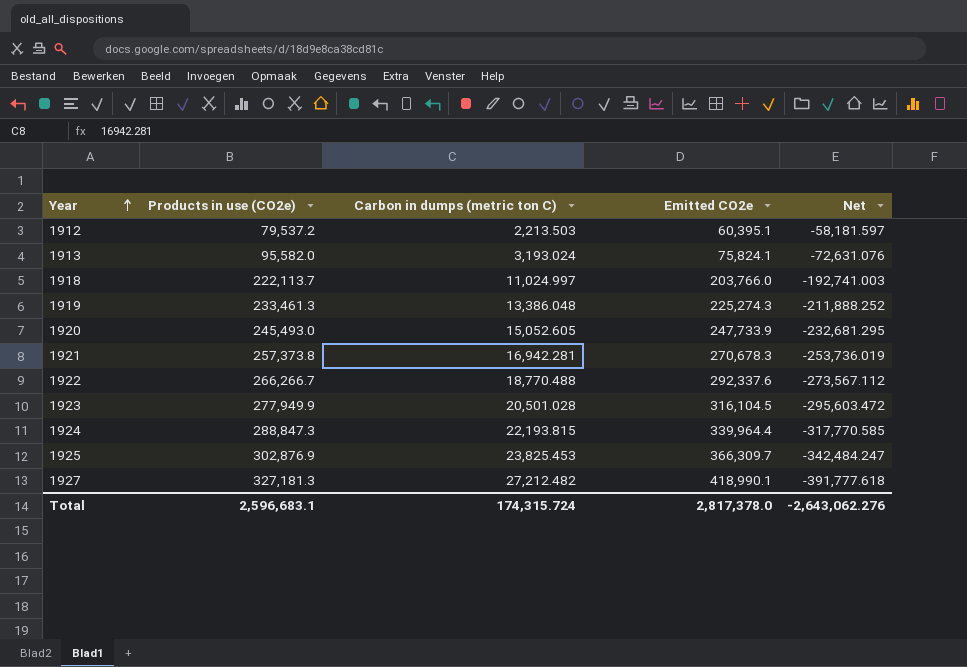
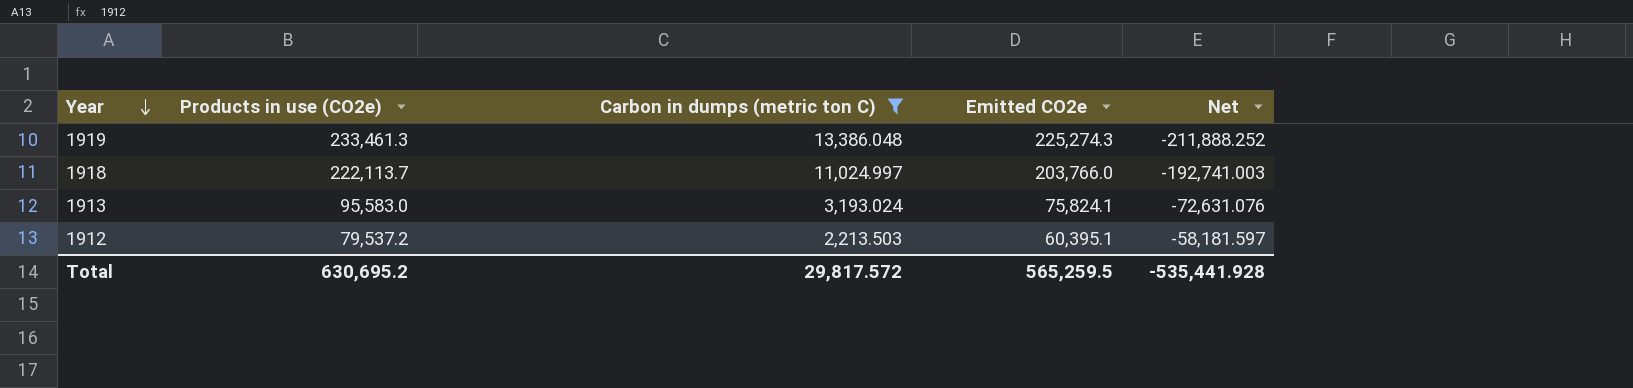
filter: none -> Carbon in dumps (metric ton C) <= 13,386.048
row order: Year ascending -> Year descending
1913 | Products in use (CO2e): 95,582.0 -> 95,583.0
Total | Products in use (CO2e): 2,596,683.1 -> 630,695.2
Total | Carbon in dumps (metric ton C): 174,315.724 -> 29,817.572
Total | Emitted CO2e: 2,817,378.0 -> 565,259.5
Total | Net: -2,643,062.276 -> -535,441.928

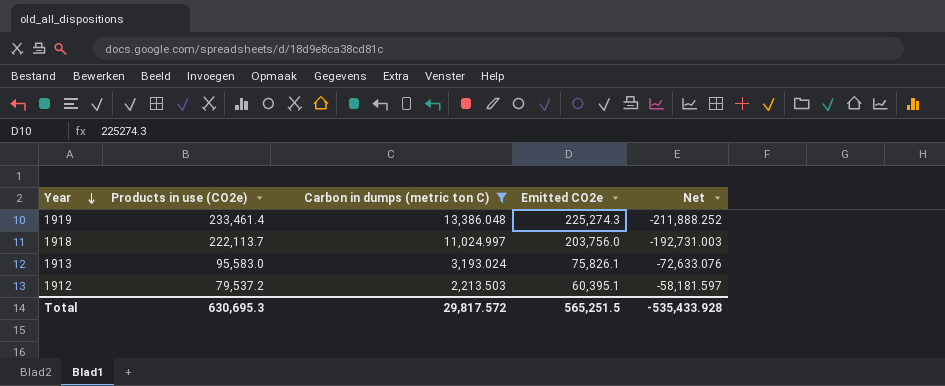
1919 | Products in use (CO2e): 233,461.3 -> 233,461.4
1918 | Emitted CO2e: 203,766.0 -> 203,756.0
1918 | Net: -192,741.003 -> -192,731.003
1913 | Emitted CO2e: 75,824.1 -> 75,826.1
1913 | Net: -72,631.076 -> -72,633.076
Total | Products in use (CO2e): 630,695.2 -> 630,695.3
Total | Emitted CO2e: 565,259.5 -> 565,251.5
Total | Net: -535,441.928 -> -535,433.928

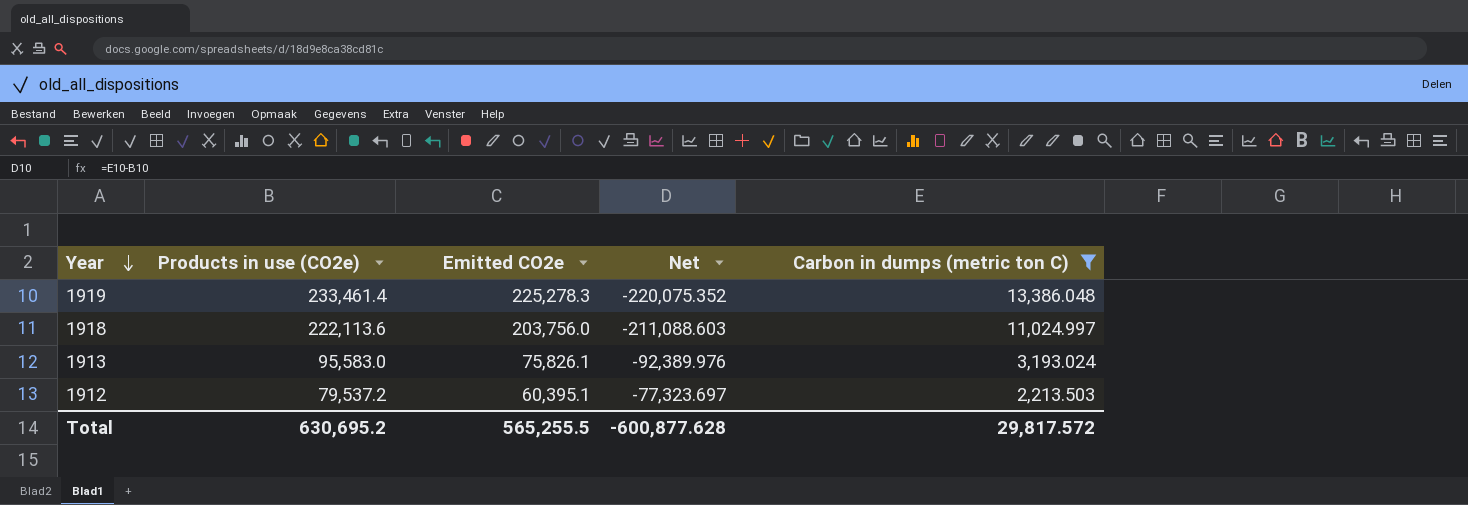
column Net | formula: [Carbon in dumps (metric ton C)] - [Emitted CO2e] -> [Carbon in dumps (metric ton C)] - [Products in use (CO2e)]
column Carbon in dumps (metric ton C) | position: 3 -> 5
1919 | Emitted CO2e: 225,274.3 -> 225,278.3
1918 | Products in use (CO2e): 222,113.7 -> 222,113.6
Total | Products in use (CO2e): 630,695.3 -> 630,695.2
Total | Emitted CO2e: 565,251.5 -> 565,255.5
Total | Net: -535,433.928 -> -600,877.628

